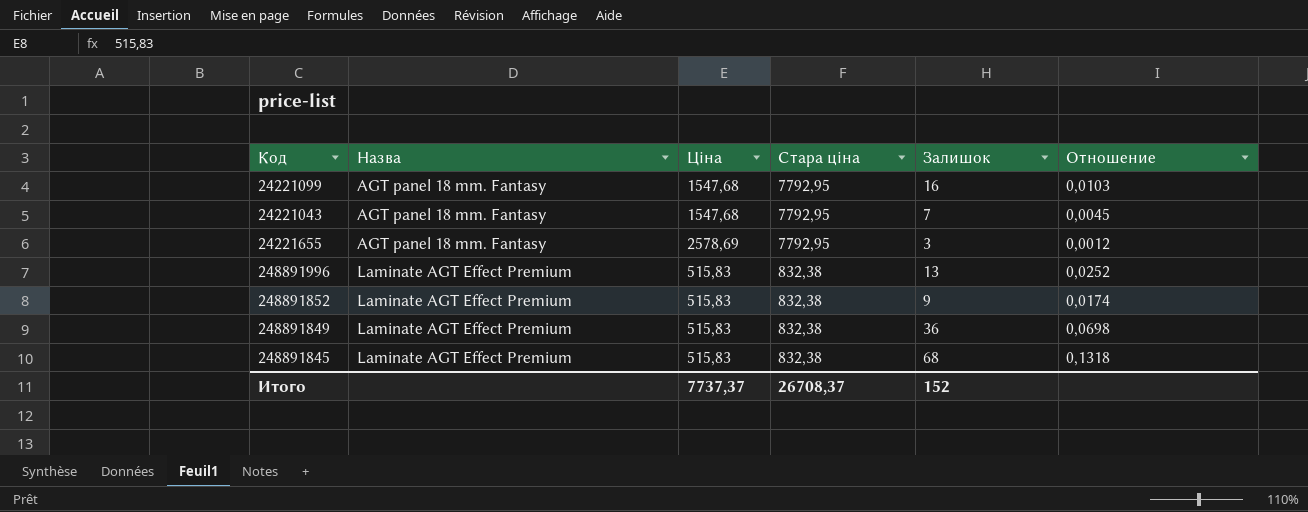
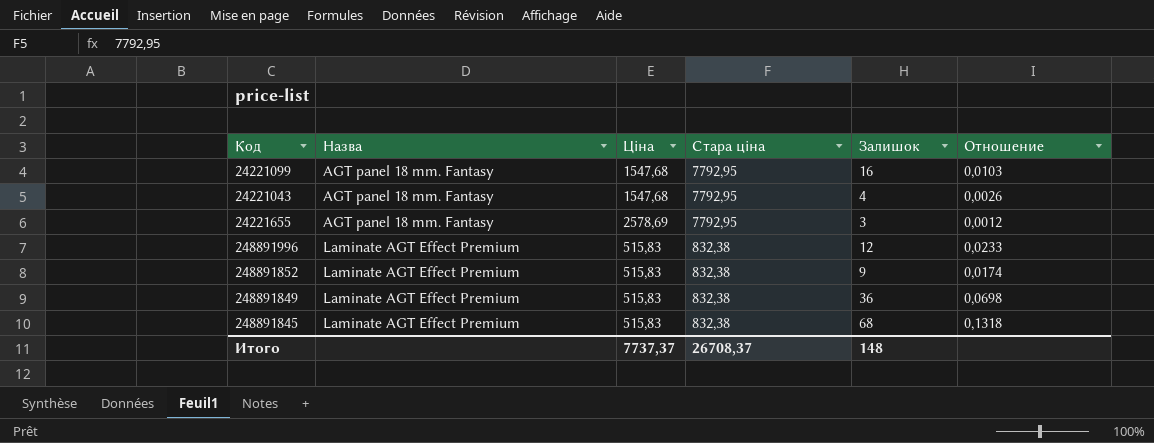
24221043 | Залишок: 7 -> 4
24221043 | Отношение: 0,0045 -> 0,0026
248891996 | Залишок: 13 -> 12
248891996 | Отношение: 0,0252 -> 0,0233
Итого | Залишок: 152 -> 148

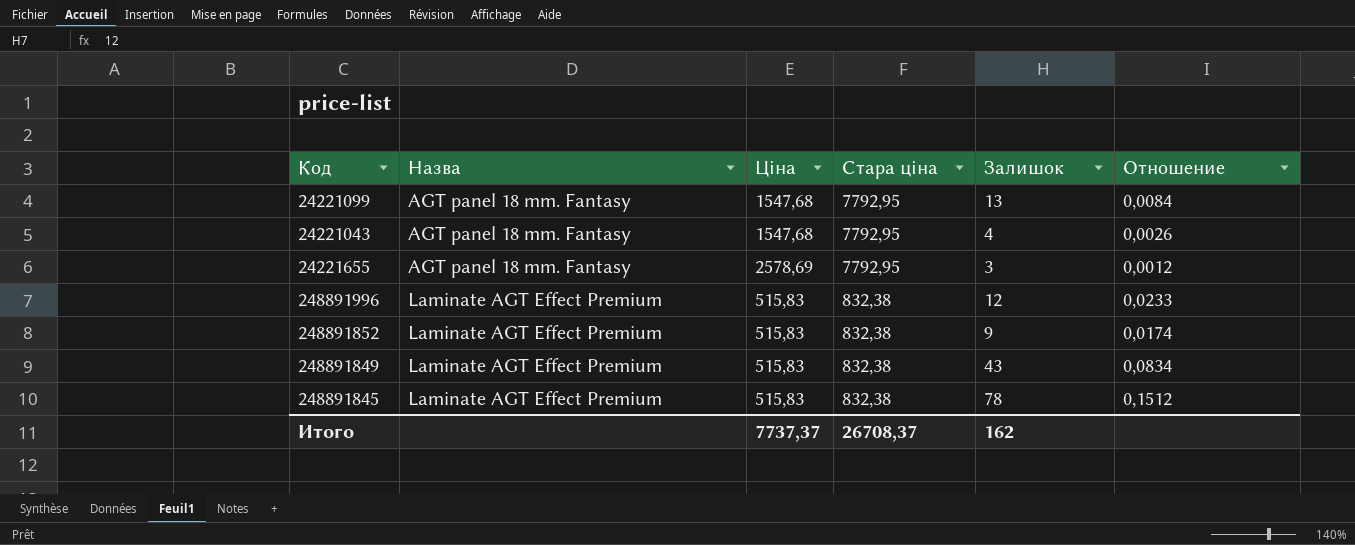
24221099 | Залишок: 16 -> 13
24221099 | Отношение: 0,0103 -> 0,0084
248891849 | Залишок: 36 -> 43
248891849 | Отношение: 0,0698 -> 0,0834
248891845 | Залишок: 68 -> 78
248891845 | Отношение: 0,1318 -> 0,1512
Итого | Залишок: 148 -> 162

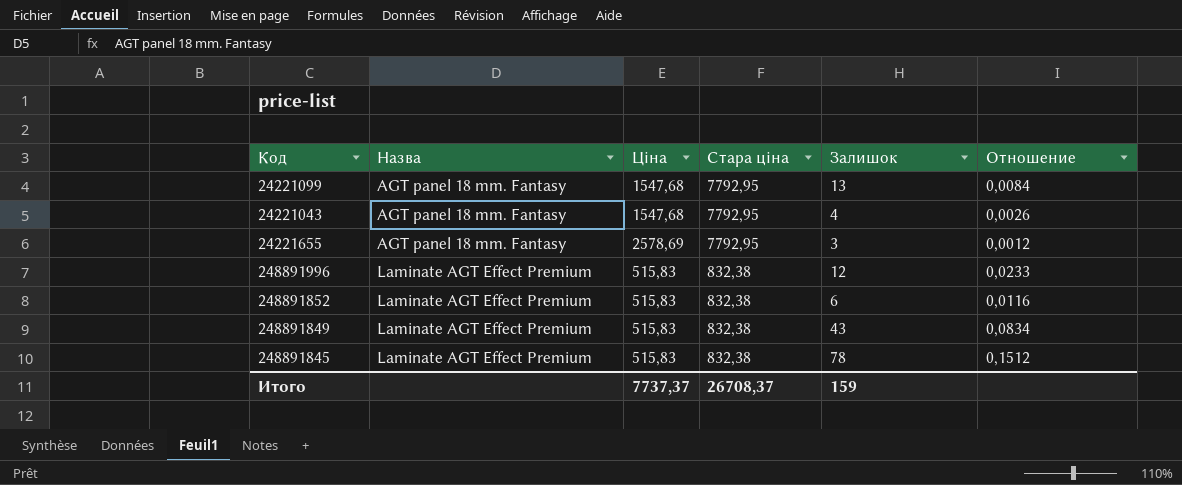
248891852 | Залишок: 9 -> 6
248891852 | Отношение: 0,0174 -> 0,0116
Итого | Залишок: 162 -> 159

